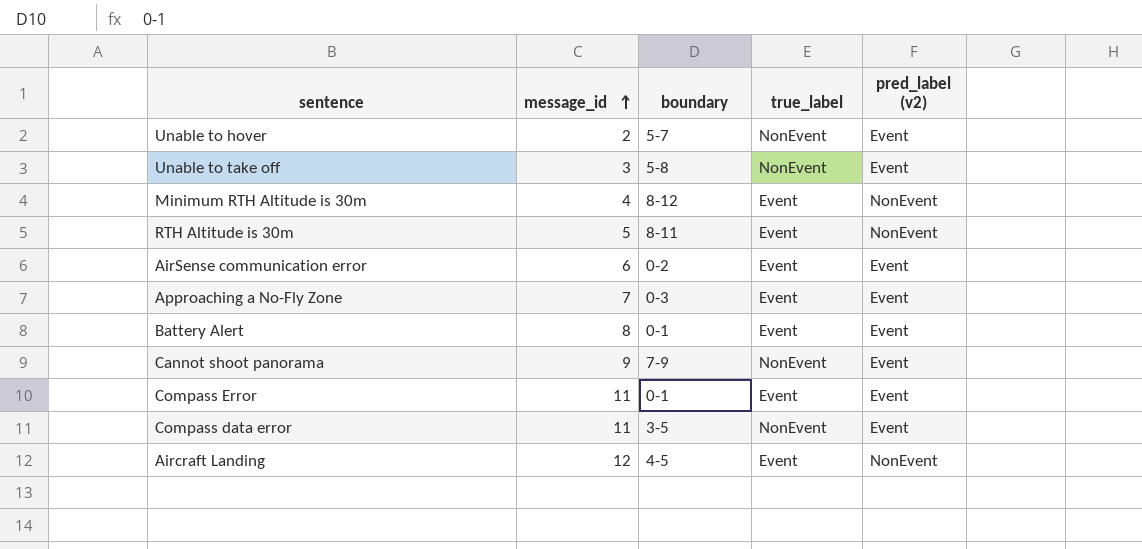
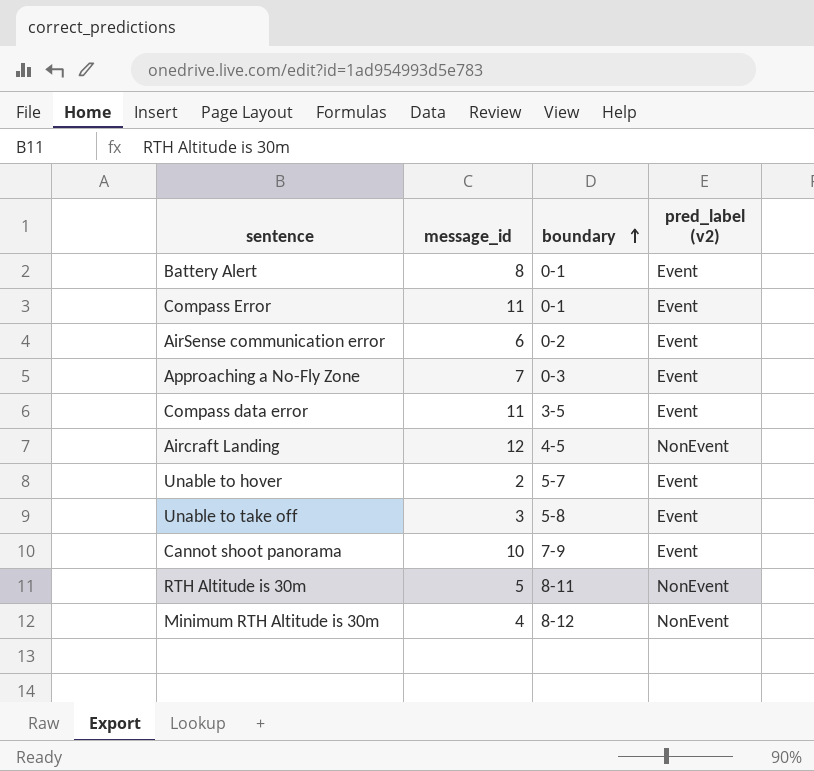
row order: message_id ascending -> boundary ascending
column true_label | position: 4 -> none
Cannot shoot panorama | message_id: 9 -> 10

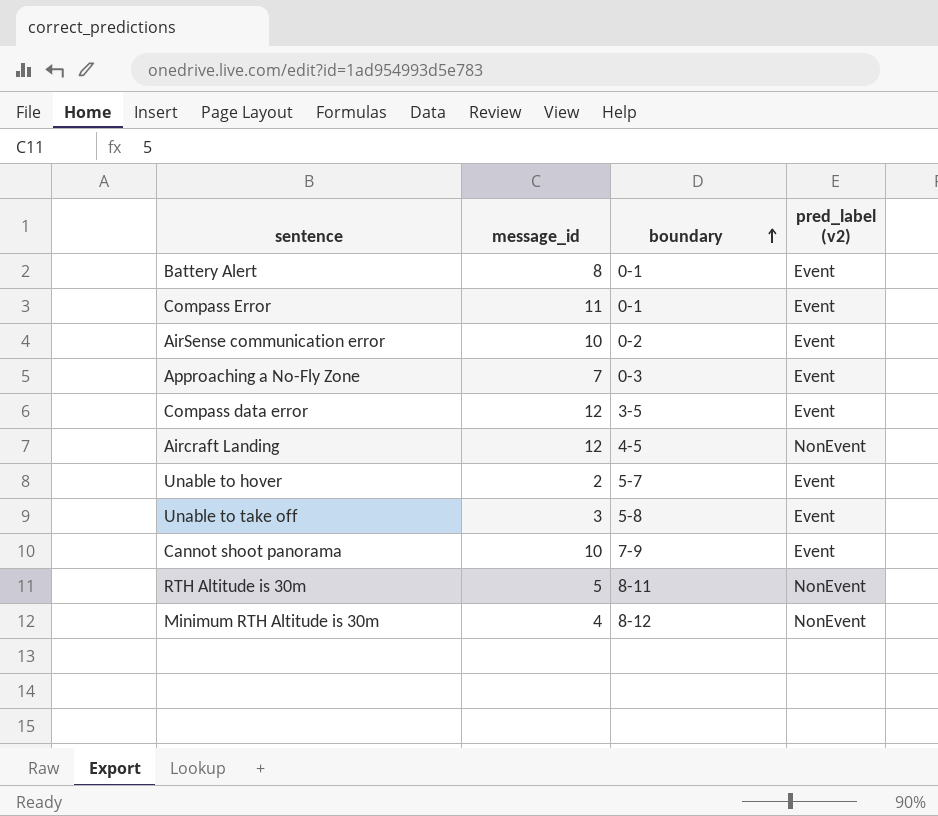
AirSense communication error | message_id: 6 -> 10
Compass data error | message_id: 11 -> 12

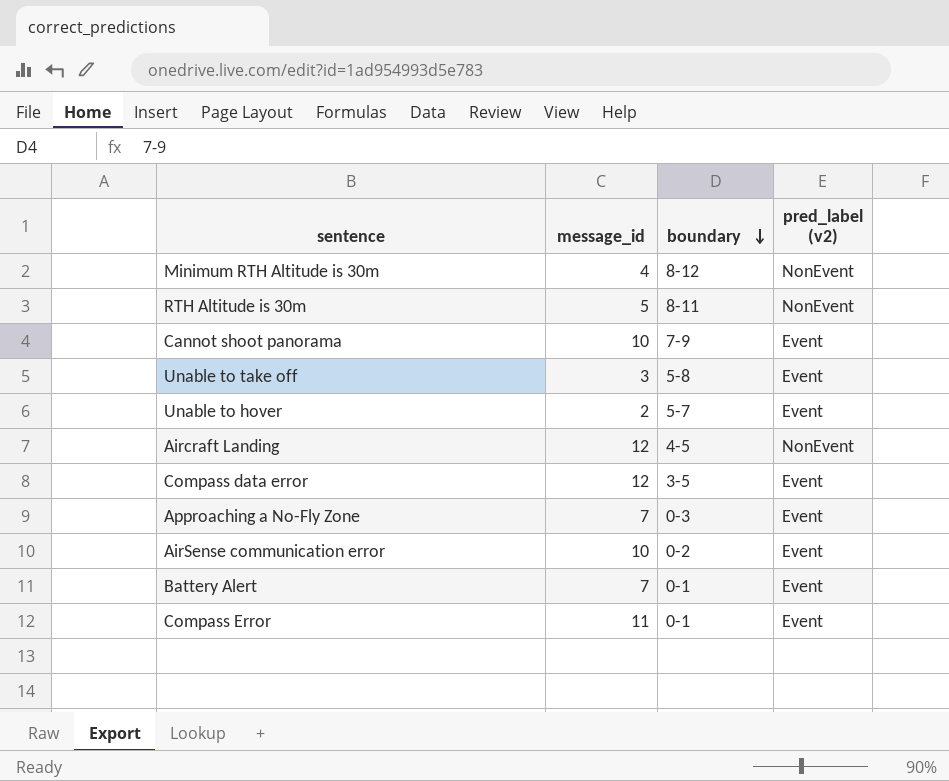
row order: boundary ascending -> boundary descending
Battery Alert | message_id: 8 -> 7

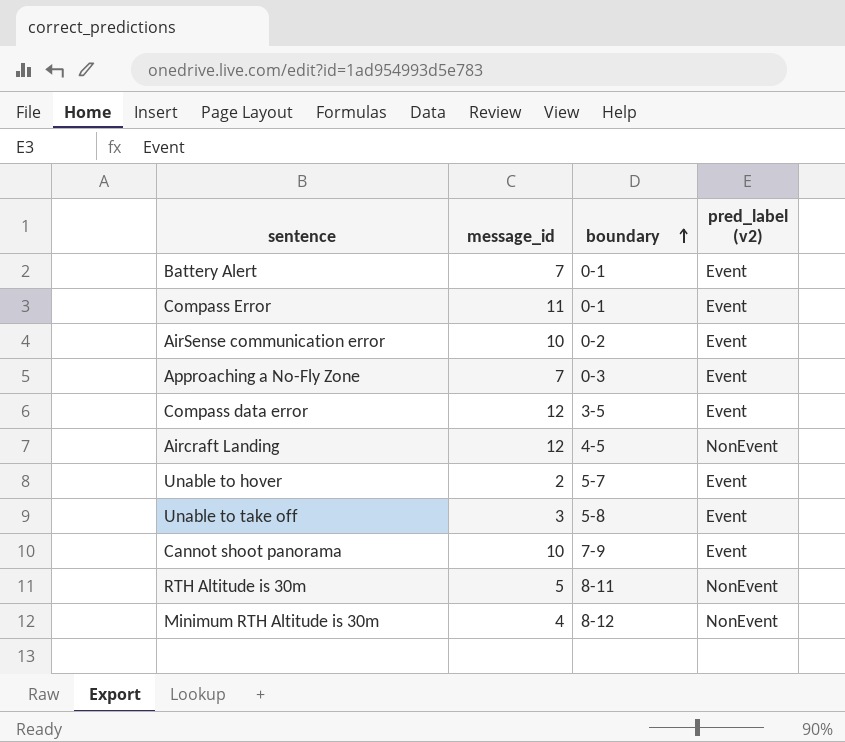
row order: boundary descending -> boundary ascending

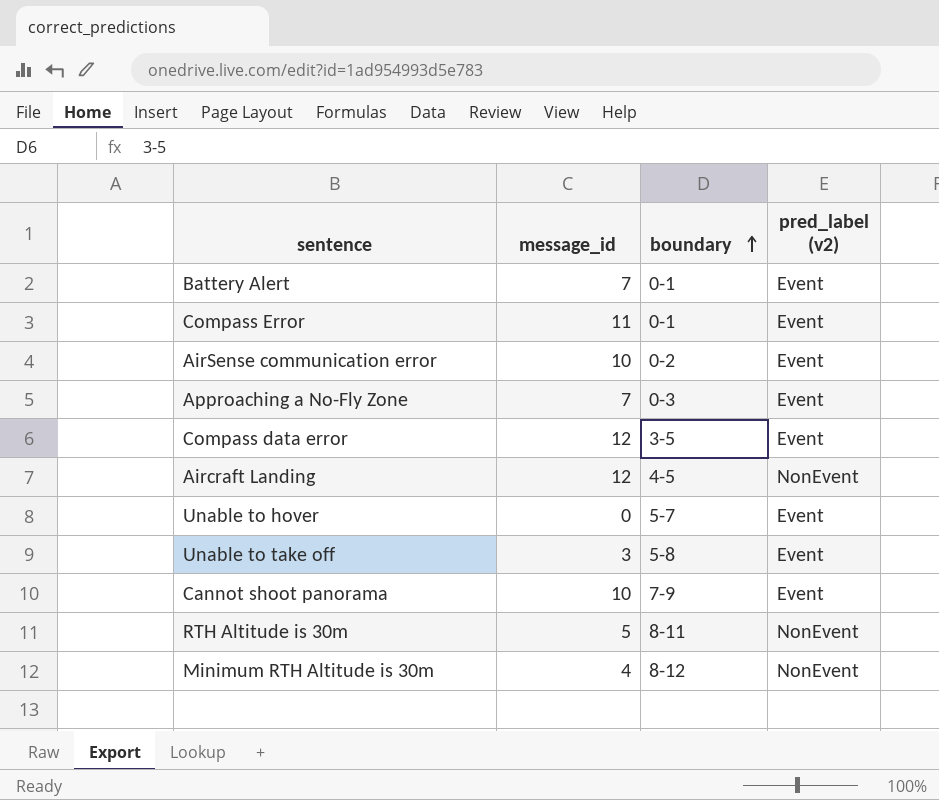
Unable to hover | message_id: 2 -> 0

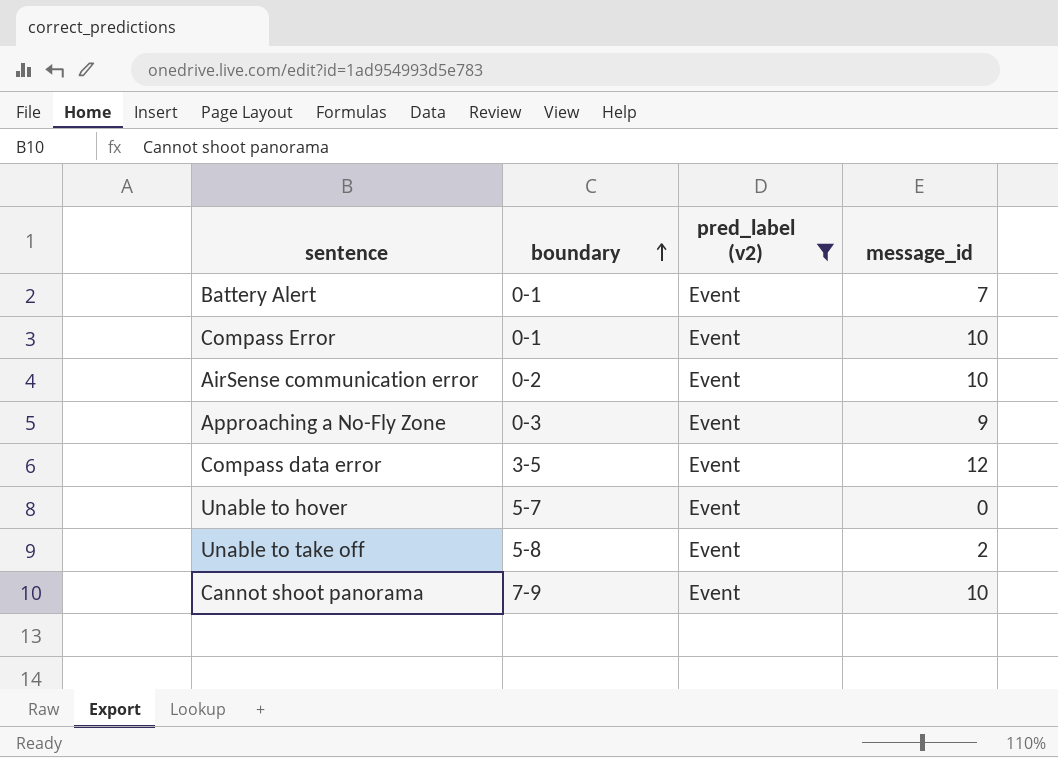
filter: none -> pred_label (v2) = Event
column message_id | position: 2 -> 4
Compass Error | message_id: 11 -> 10
Approaching a No-Fly Zone | message_id: 7 -> 9
Unable to take off | message_id: 3 -> 2

